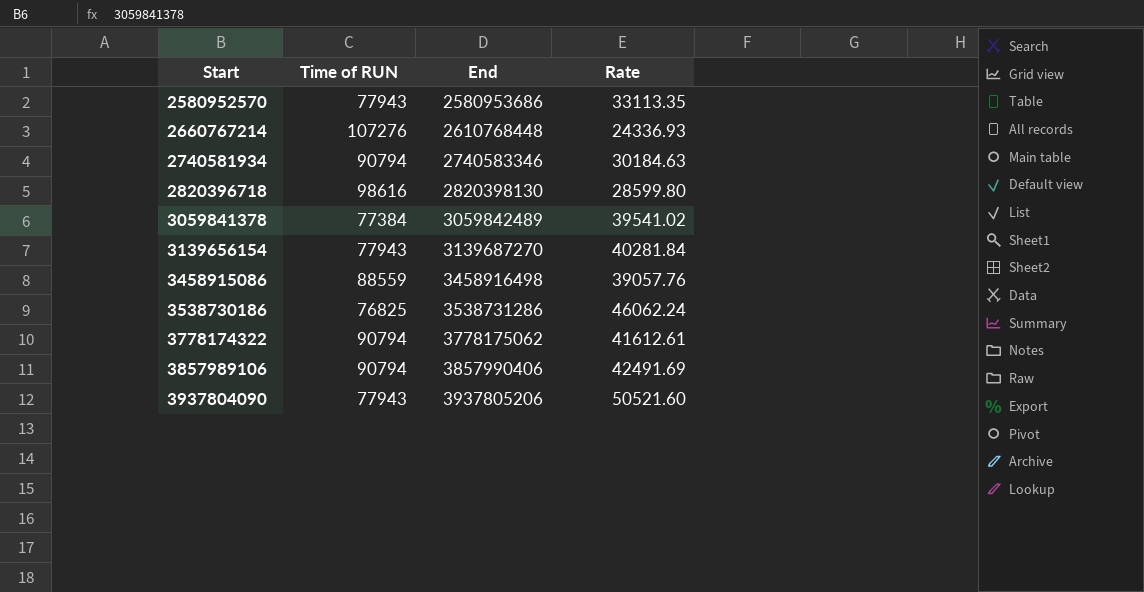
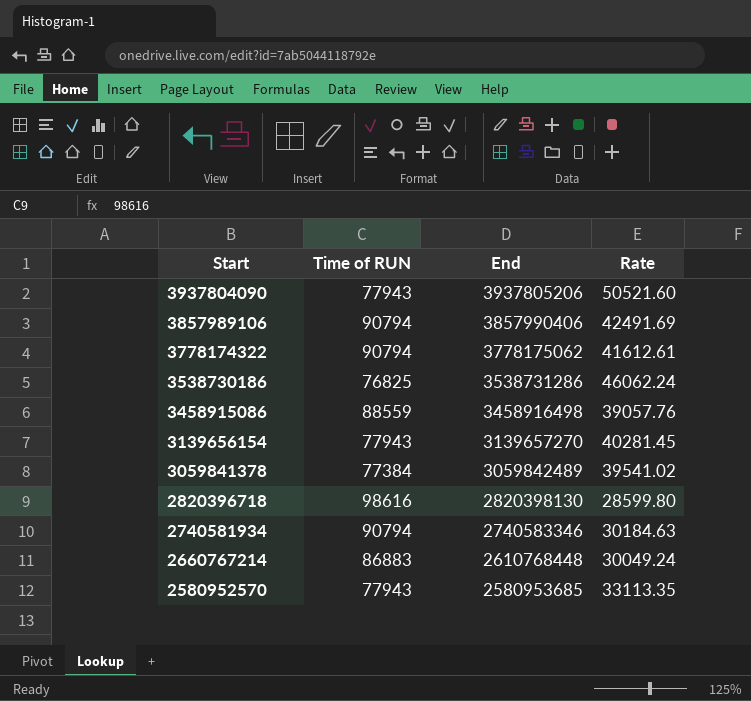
row order: Start ascending -> Start descending
3139656154 | End: 3139687270 -> 3139657270
3139656154 | Rate: 40281.84 -> 40281.45
2660767214 | Time of RUN: 107276 -> 86883
2660767214 | Rate: 24336.93 -> 30049.24
2580952570 | End: 2580953686 -> 2580953685

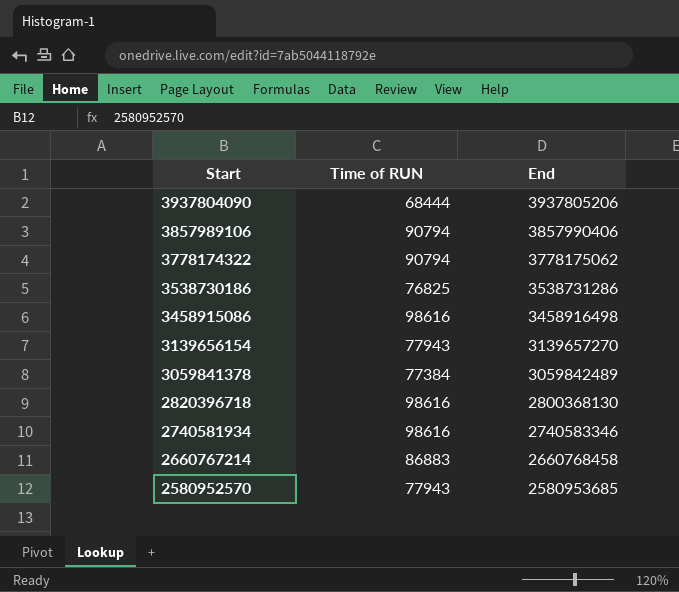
column Rate | formula: [End] / [Time of RUN] -> none
3937804090 | Time of RUN: 77943 -> 68444
3458915086 | Time of RUN: 88559 -> 98616
2820396718 | End: 2820398130 -> 2800368130
2740581934 | Time of RUN: 90794 -> 98616
2660767214 | End: 2610768448 -> 2660768458

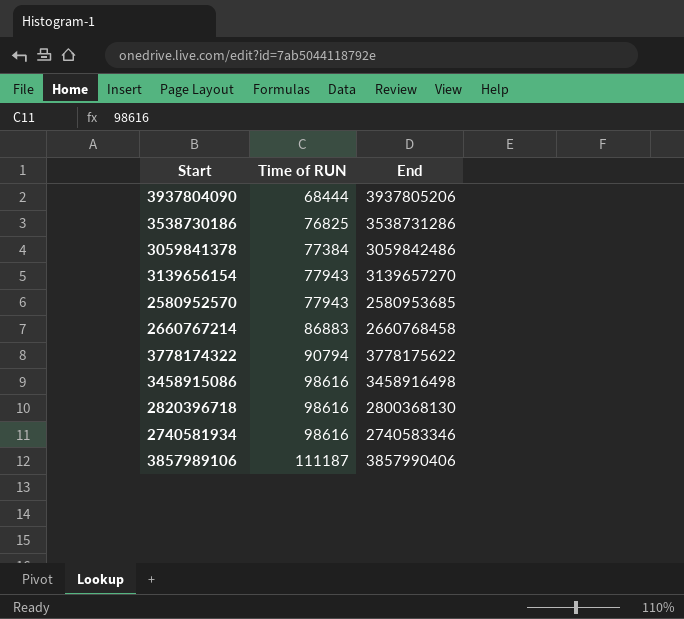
row order: Start descending -> Time of RUN ascending
3059841378 | End: 3059842489 -> 3059842486
3778174322 | End: 3778175062 -> 3778175622
3857989106 | Time of RUN: 90794 -> 111187

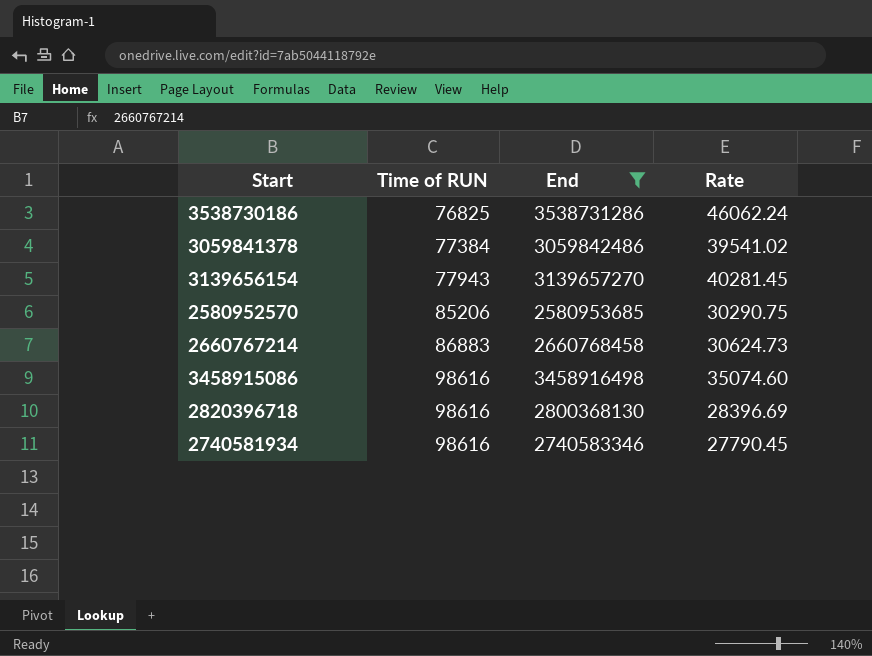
filter: none -> End <= 3538731286
column Rate | formula: none -> [End] / [Time of RUN]
2580952570 | Time of RUN: 77943 -> 85206

